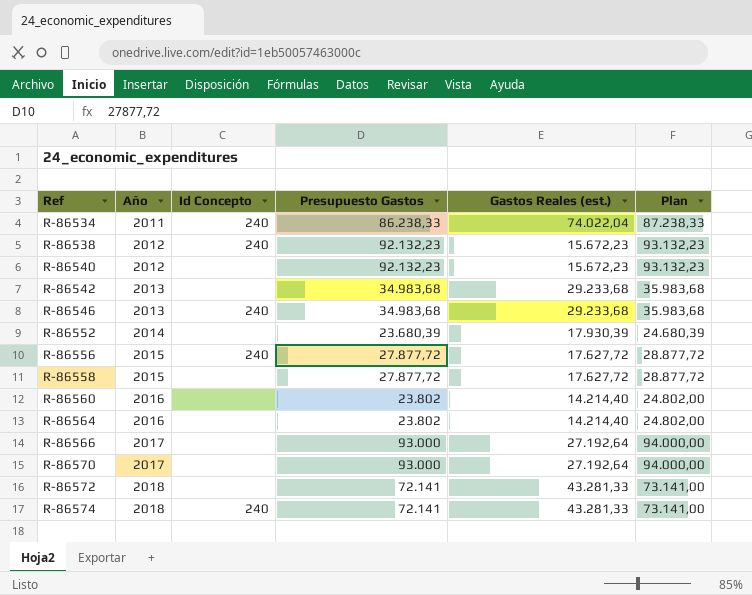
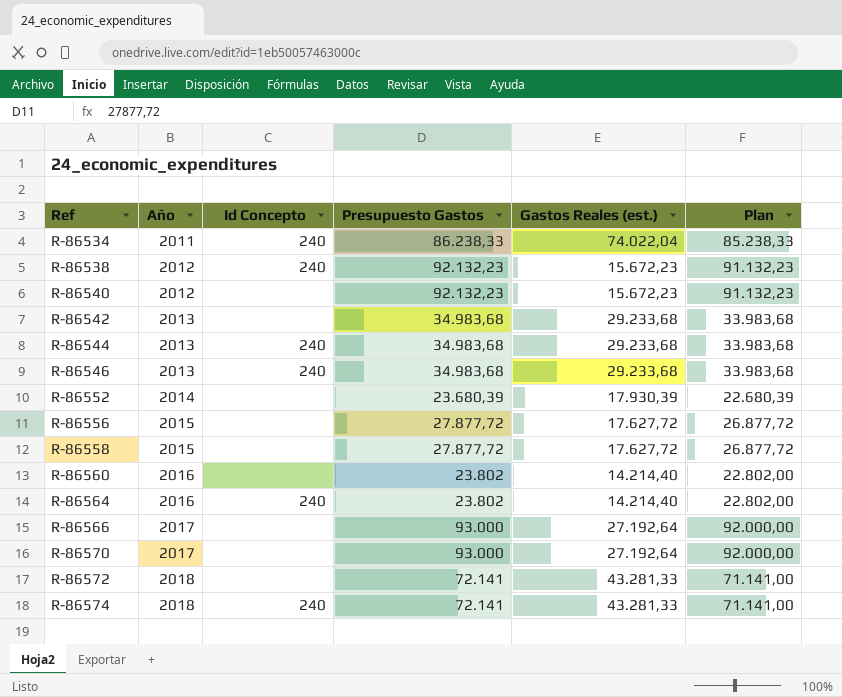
column Plan | formula: [Presupuesto Gastos] + 1000 -> [Presupuesto Gastos] - 1000
row R-86544: none -> 2013 | 240 | 34.983,68 | 29.233,68 | 33.983,68
R-86556 | Id Concepto: 240 -> none
R-86564 | Id Concepto: none -> 240

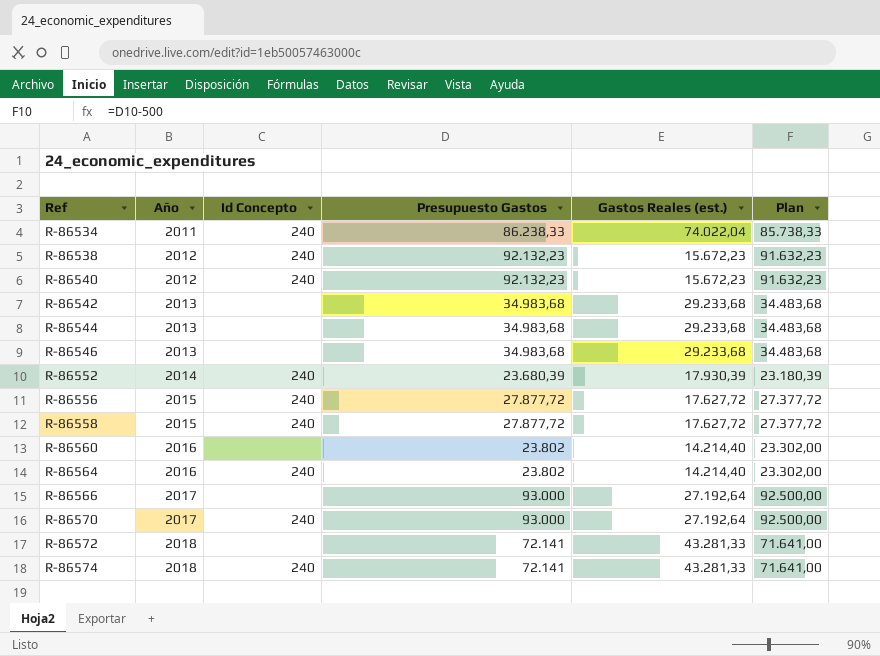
column Plan | formula: [Presupuesto Gastos] - 1000 -> [Presupuesto Gastos] - 500
R-86540 | Id Concepto: none -> 240
R-86544 | Id Concepto: 240 -> none
R-86546 | Id Concepto: 240 -> none
R-86552 | Id Concepto: none -> 240
R-86556 | Id Concepto: none -> 240
R-86558 | Id Concepto: none -> 240
R-86570 | Id Concepto: none -> 240

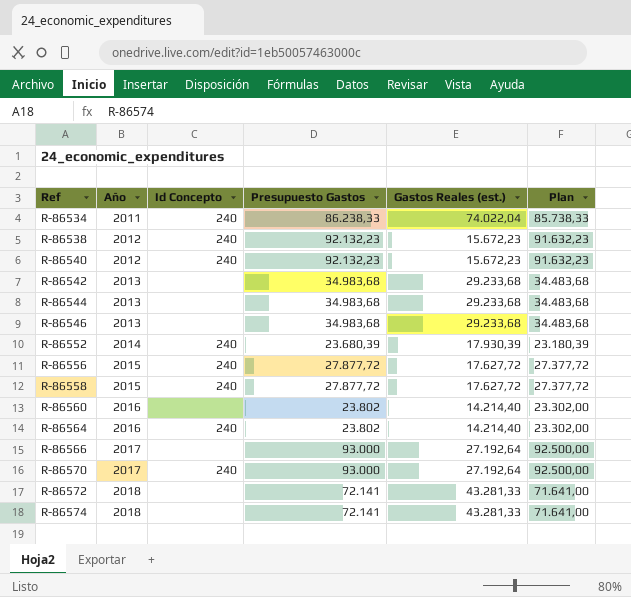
R-86574 | Id Concepto: 240 -> none

